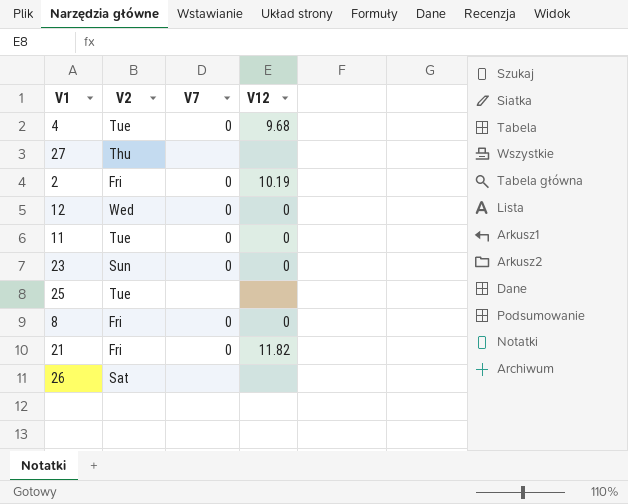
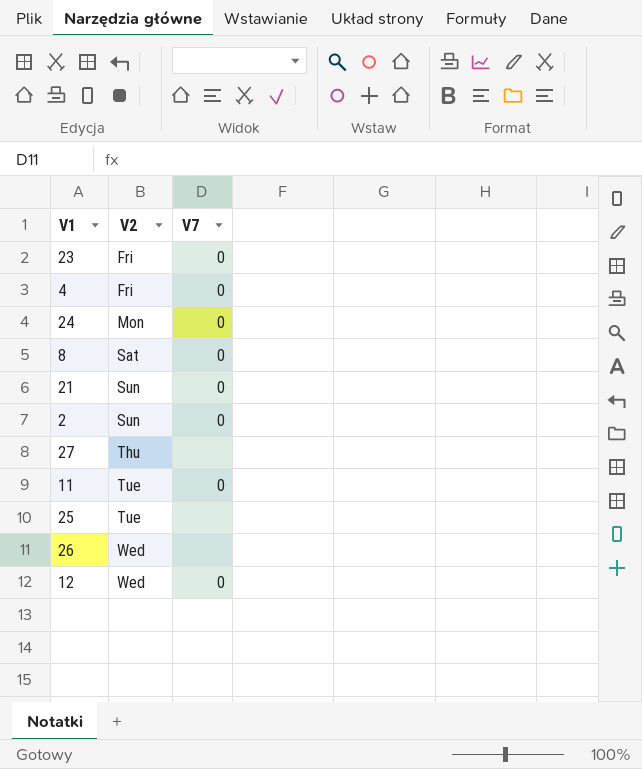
row order: none -> V2 ascending
column V12 | position: 4 -> none
23 | V2: Sun -> Fri
4 | V2: Tue -> Fri
row 24: none -> Mon | 0
8 | V2: Fri -> Sat
21 | V2: Fri -> Sun
2 | V2: Fri -> Sun
26 | V2: Sat -> Wed

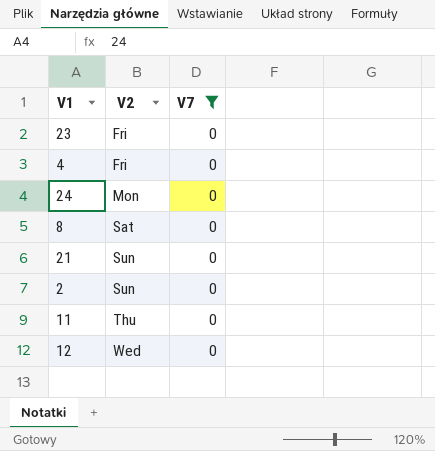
filter: none -> V7 = 0
11 | V2: Tue -> Thu

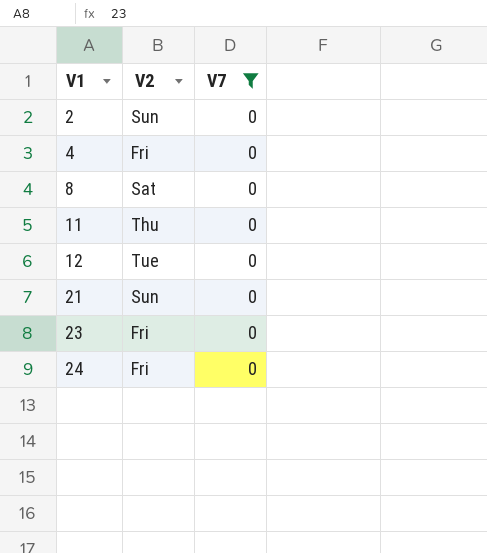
row order: V2 ascending -> V1 ascending
12 | V2: Wed -> Tue
24 | V2: Mon -> Fri

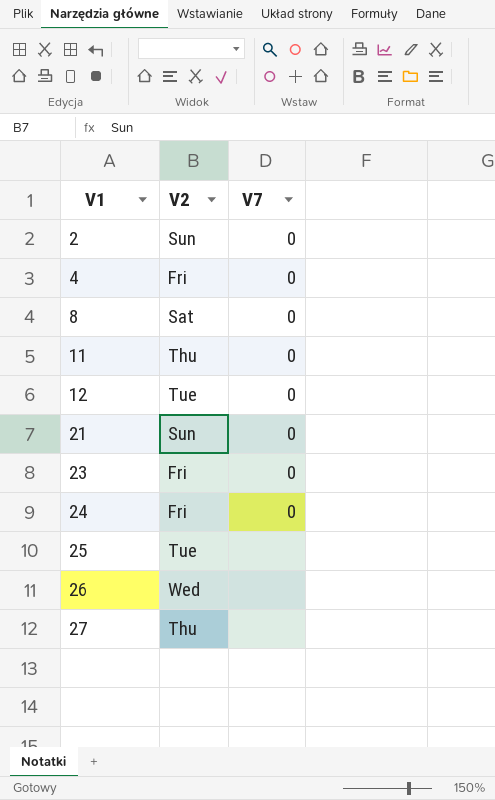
filter: V7 = 0 -> none

